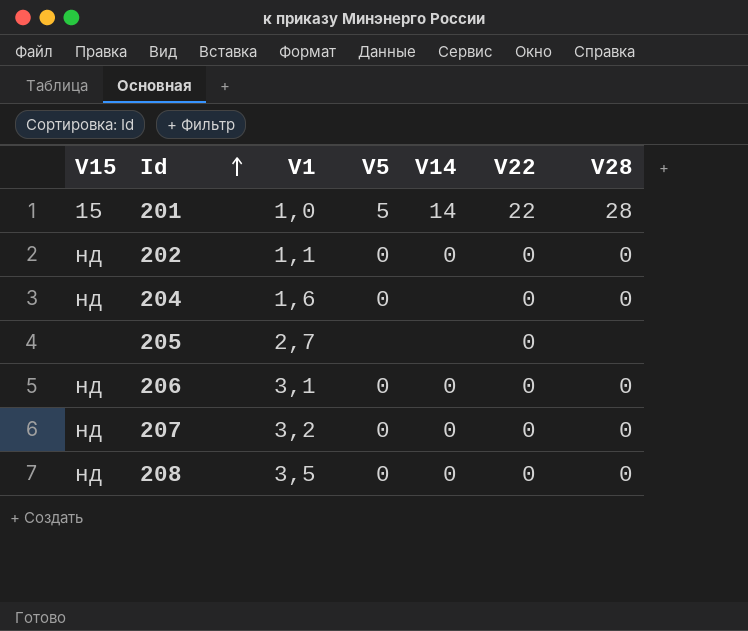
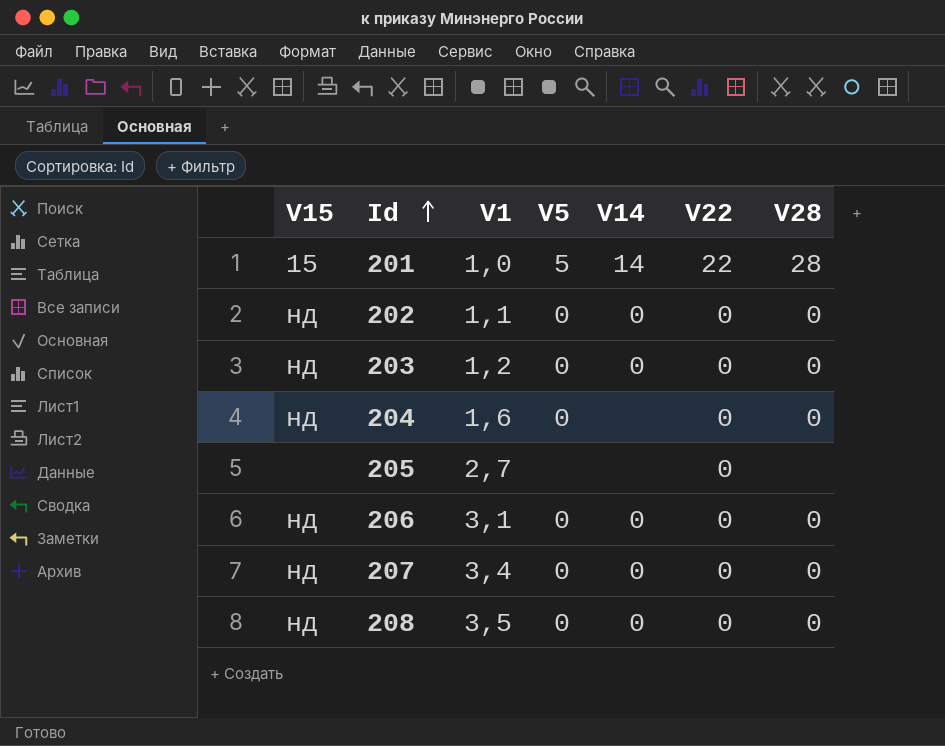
row 203: none -> нд | 1,2 | 0 | 0 | 0 | 0
207 | V1: 3,2 -> 3,4

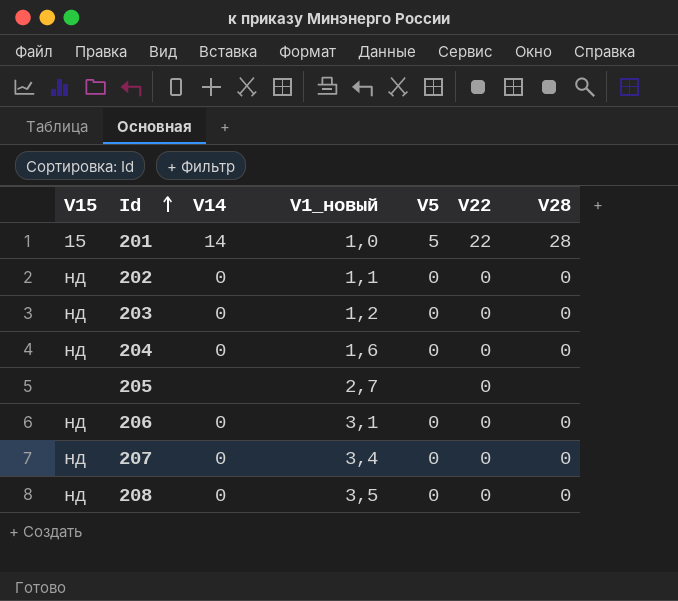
column V14 | position: 5 -> 3
column name: V1 -> V1_новый
204 | V14: none -> 0

